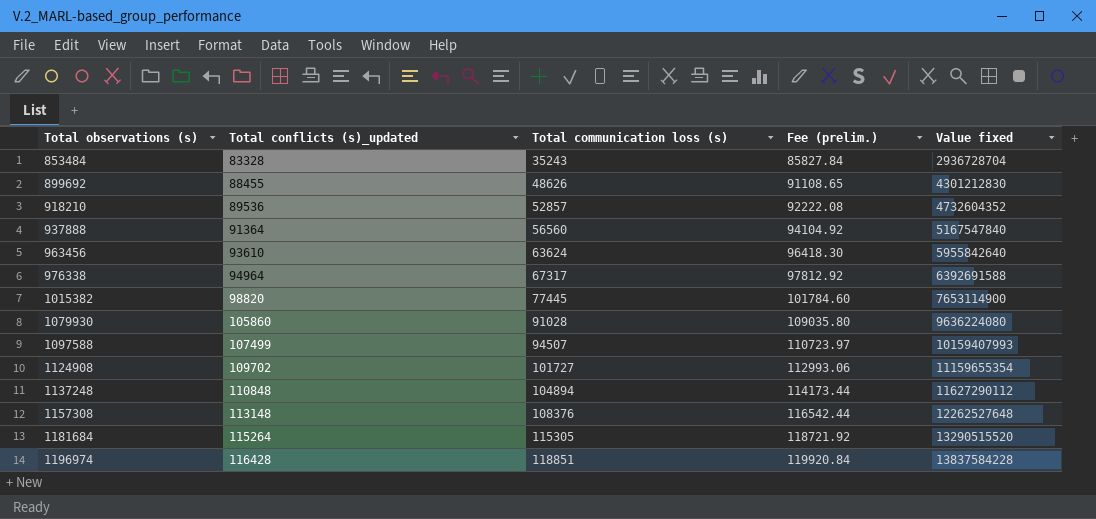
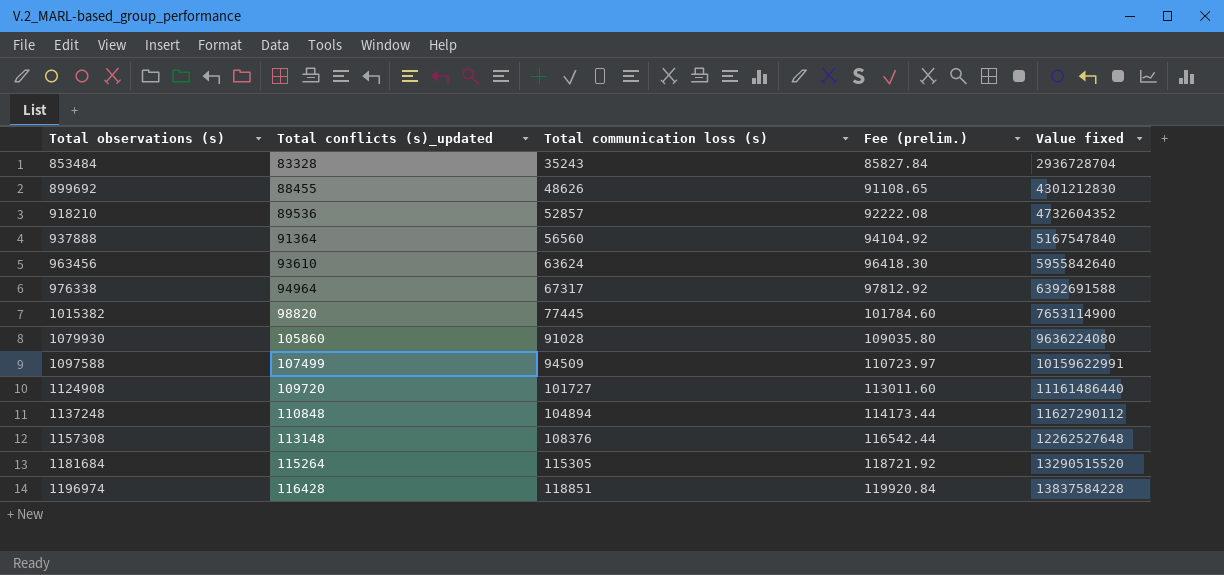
1097588 | Total communication loss (s): 94507 -> 94509
1097588 | Value fixed: 10159407993 -> 10159622991
1124908 | Total conflicts (s)_updated: 109702 -> 109720
1124908 | Fee (prelim.): 112993.06 -> 113011.60
1124908 | Value fixed: 11159655354 -> 11161486440

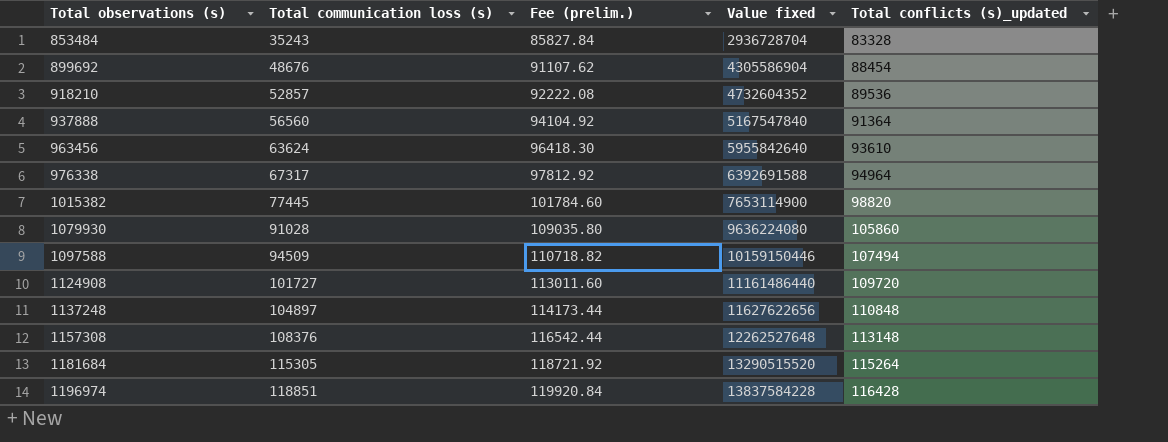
column Total conflicts (s)_updated | position: 2 -> 5
899692 | Total communication loss (s): 48626 -> 48676
899692 | Fee (prelim.): 91108.65 -> 91107.62
899692 | Value fixed: 4301212830 -> 4305586904
899692 | Total conflicts (s)_updated: 88455 -> 88454
1097588 | Fee (prelim.): 110723.97 -> 110718.82
1097588 | Value fixed: 10159622991 -> 10159150446
1097588 | Total conflicts (s)_updated: 107499 -> 107494
1137248 | Total communication loss (s): 104894 -> 104897
1137248 | Value fixed: 11627290112 -> 11627622656

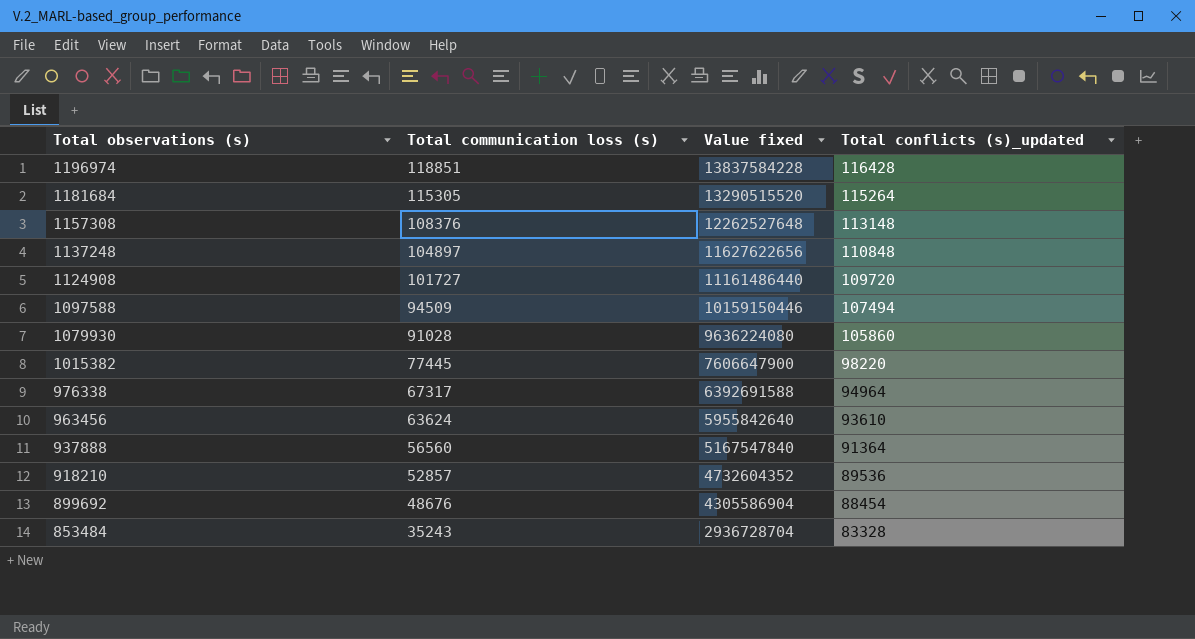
row order: Total observations (s) ascending -> Total observations (s) descending
column Fee (prelim.) | formula: [Total conflicts (s)_updated] * 1.03 -> none
1015382 | Value fixed: 7653114900 -> 7606647900
1015382 | Total conflicts (s)_updated: 98820 -> 98220

